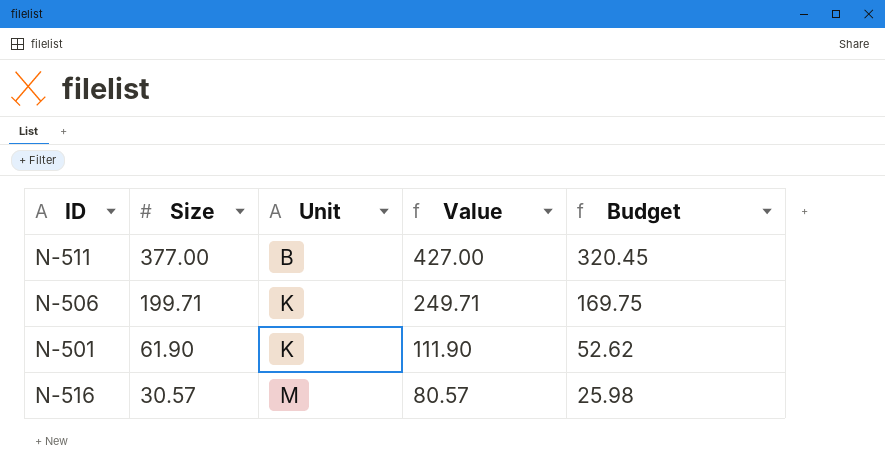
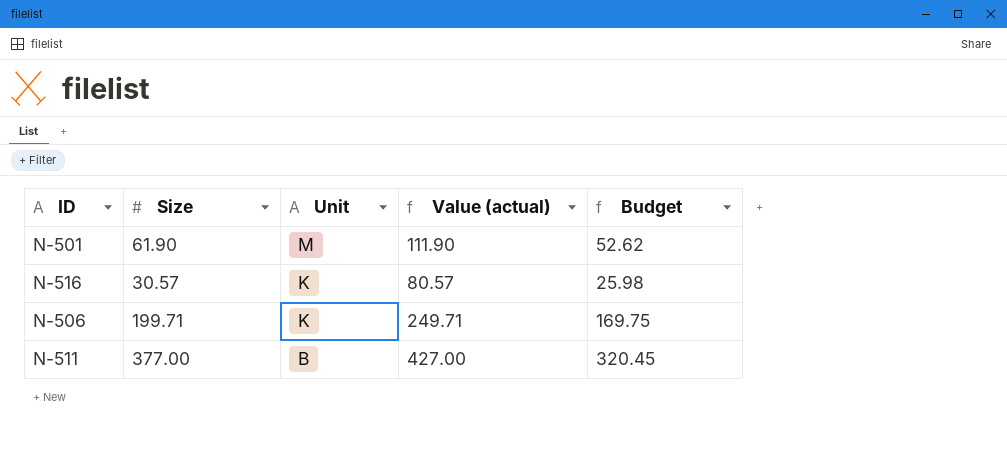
row order: Size descending -> Unit descending
column name: Value -> Value (actual)
N-501 | Unit: K -> M
N-516 | Unit: M -> K

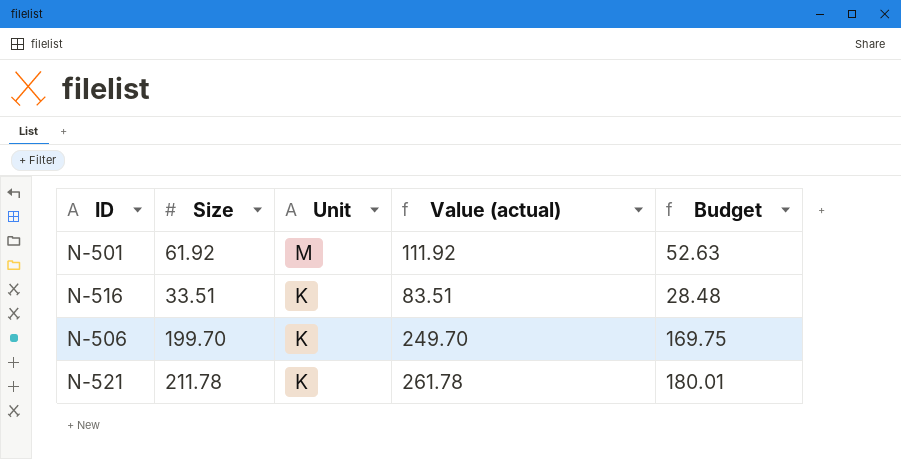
row N-511: 377.00 | B | 427.00 | 320.45 -> none
N-501 | Size: 61.90 -> 61.92
N-501 | Value (actual): 111.90 -> 111.92
N-501 | Budget: 52.62 -> 52.63
N-516 | Size: 30.57 -> 33.51
N-516 | Value (actual): 80.57 -> 83.51
N-516 | Budget: 25.98 -> 28.48
N-506 | Size: 199.71 -> 199.70
N-506 | Value (actual): 249.71 -> 249.70
row N-521: none -> 211.78 | K | 261.78 | 180.01

